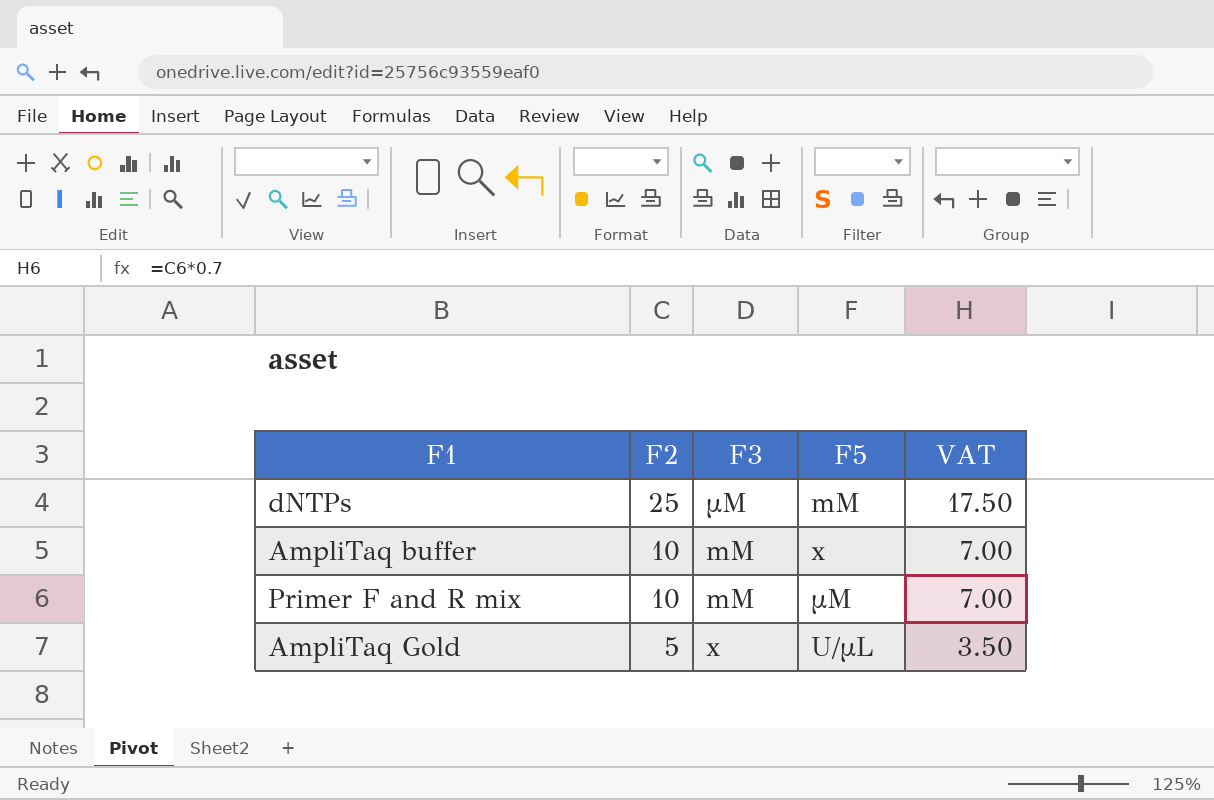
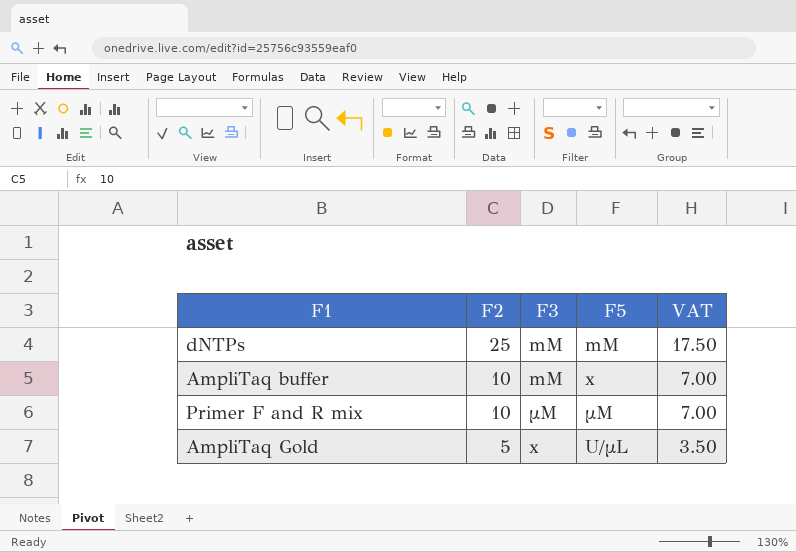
dNTPs | F3: µM -> mM
Primer F and R mix | F3: mM -> µM

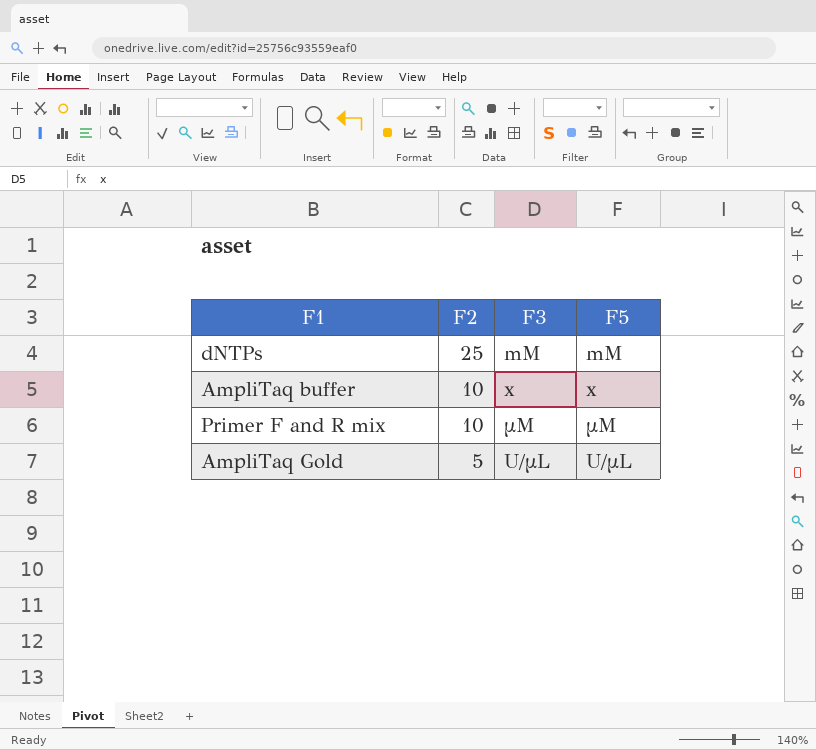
column VAT | formula: [F2] * 0.7 -> none
AmpliTaq buffer | F3: mM -> x
AmpliTaq Gold | F3: x -> U/µL

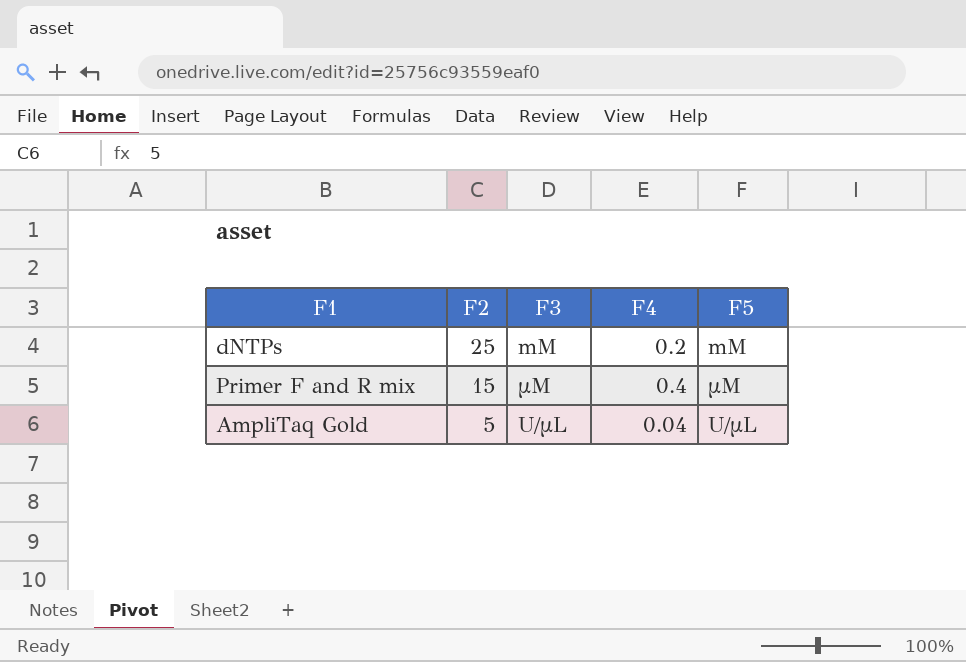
column F4 | position: none -> 4
row AmpliTaq buffer: 10 | x | x -> none
Primer F and R mix | F2: 10 -> 15

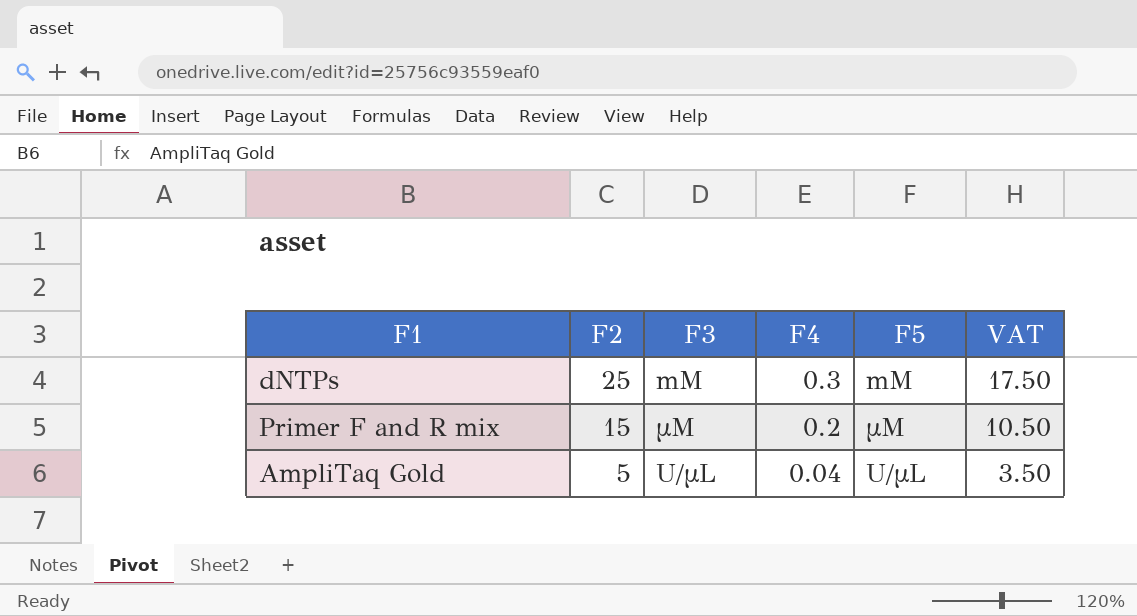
column VAT | formula: none -> [F2] * 0.7
dNTPs | F4: 0.2 -> 0.3
Primer F and R mix | F4: 0.4 -> 0.2

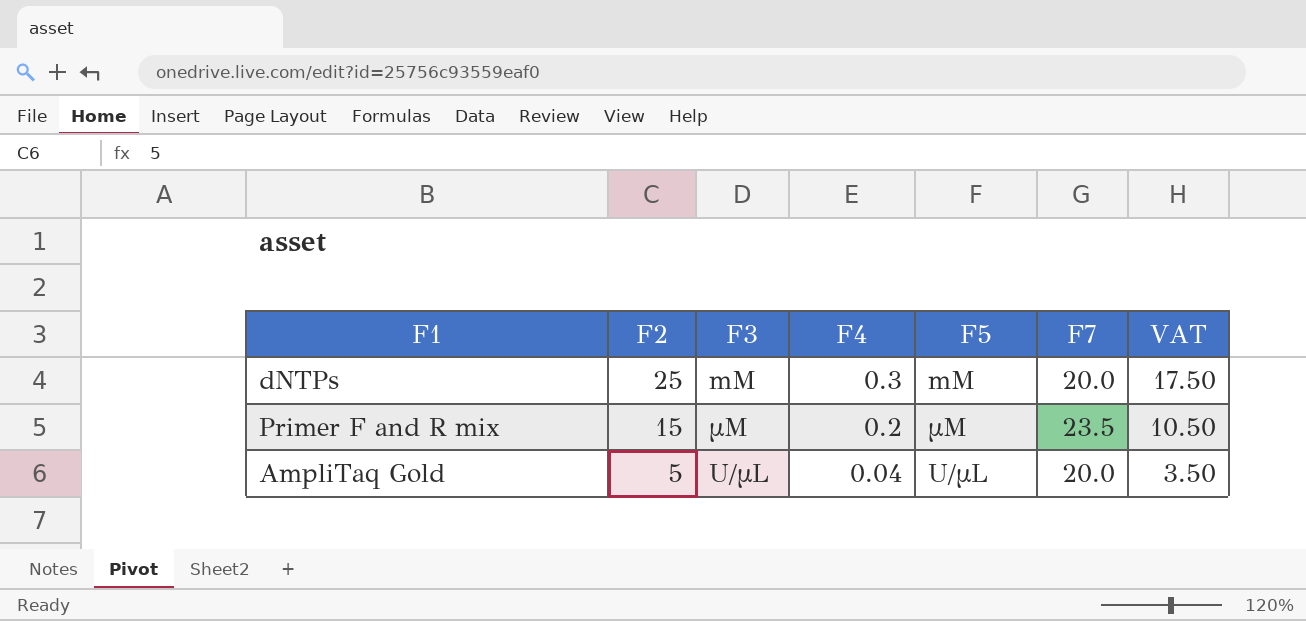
column F7 | position: none -> 6

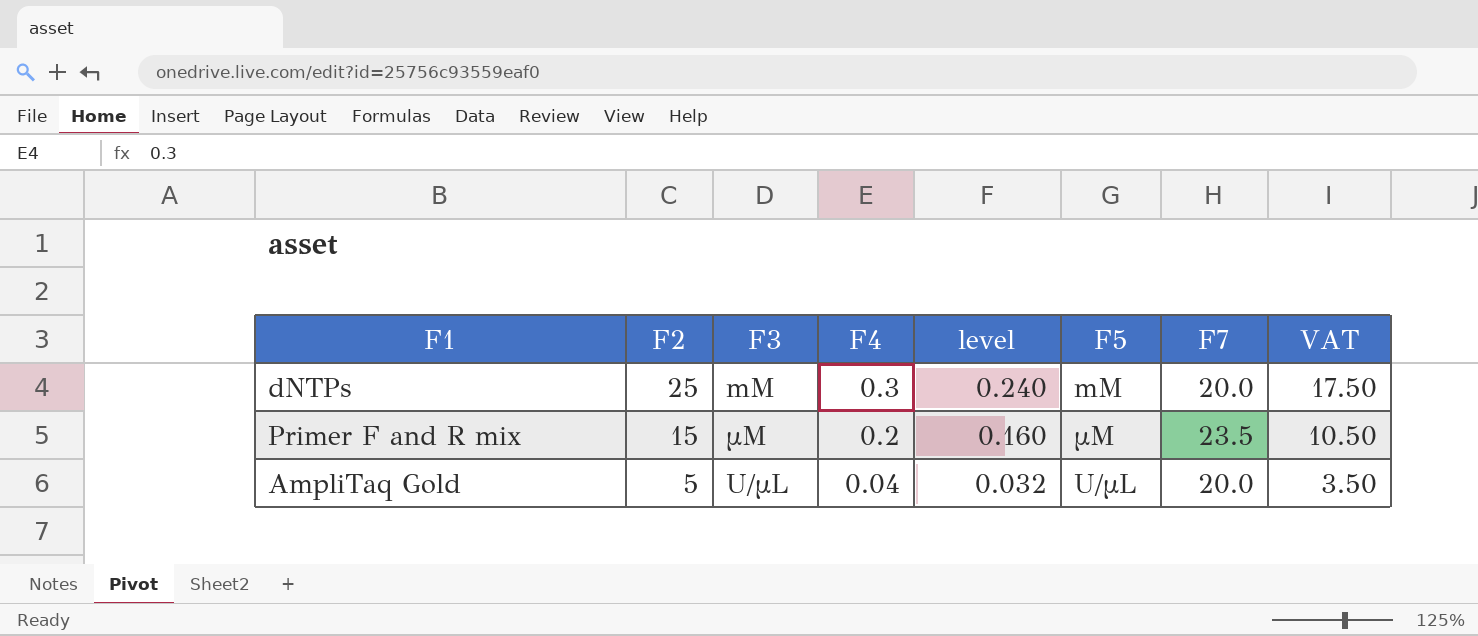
column level | formula: none -> [F4] * 0.8

